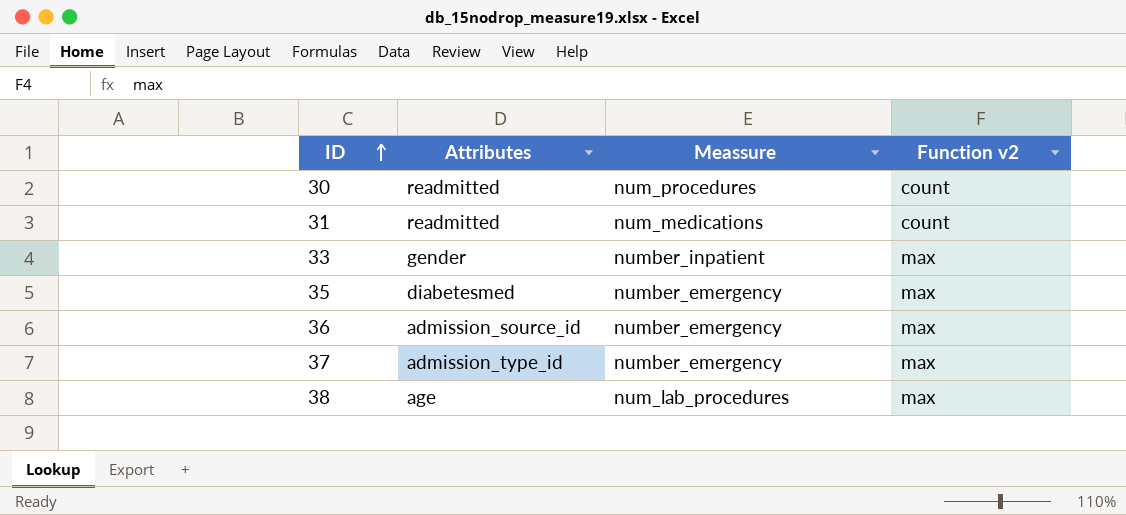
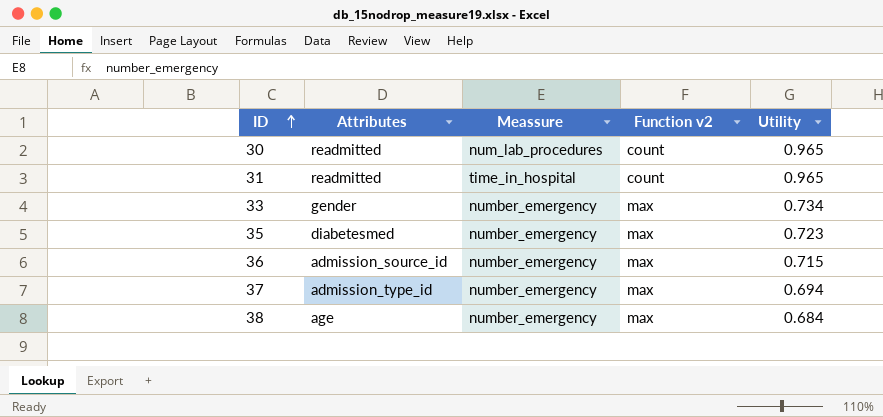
column Utility | position: none -> 5
30 | Meassure: num_procedures -> num_lab_procedures
31 | Meassure: num_medications -> time_in_hospital
33 | Meassure: number_inpatient -> number_emergency
38 | Meassure: num_lab_procedures -> number_emergency

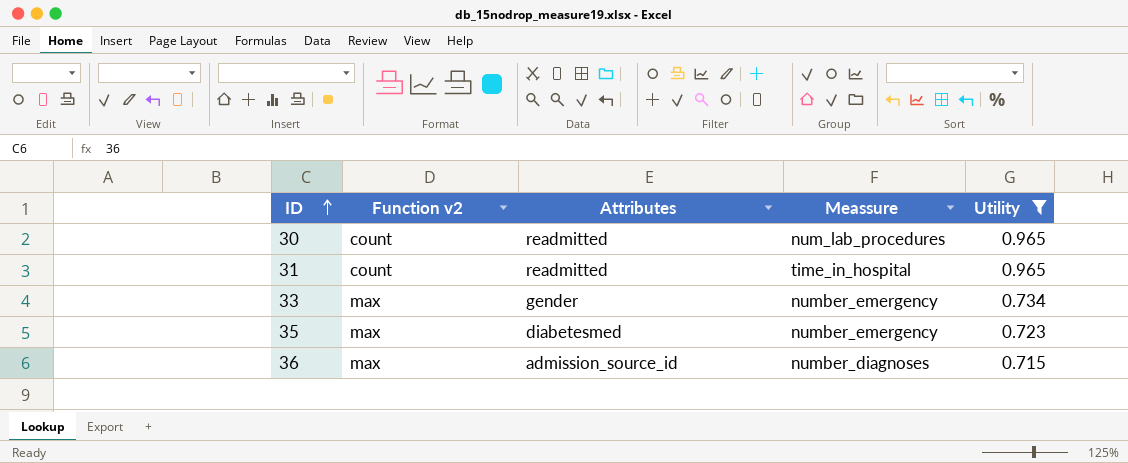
filter: none -> Utility >= 0.715
column Function v2 | position: 4 -> 2
36 | Meassure: number_emergency -> number_diagnoses

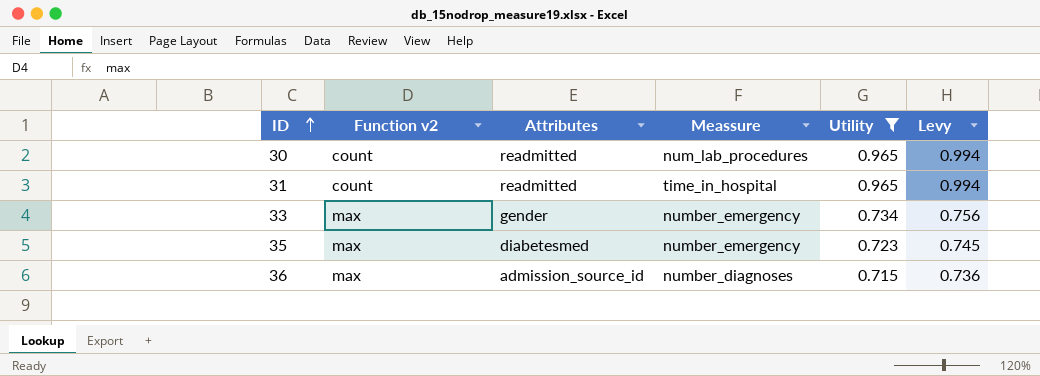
column Levy | formula: none -> [Utility] * 1.03

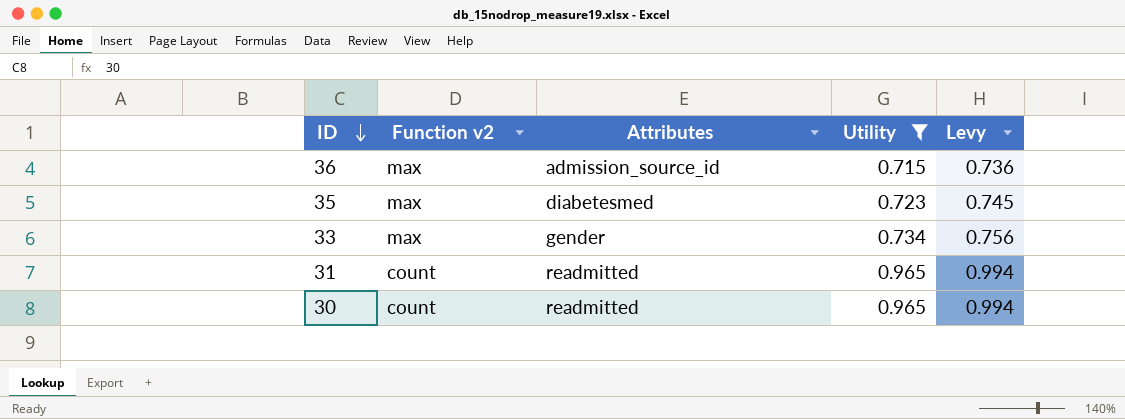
row order: ID ascending -> ID descending
column Meassure | position: 4 -> none

